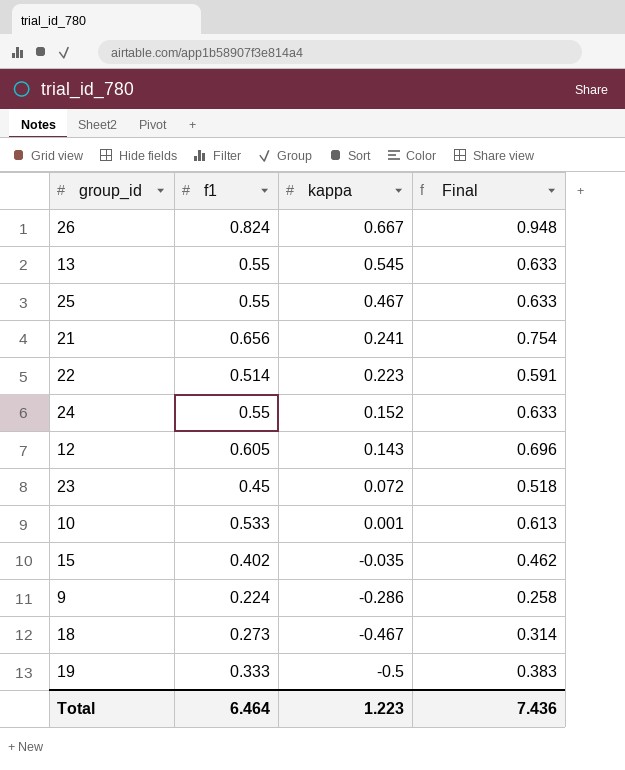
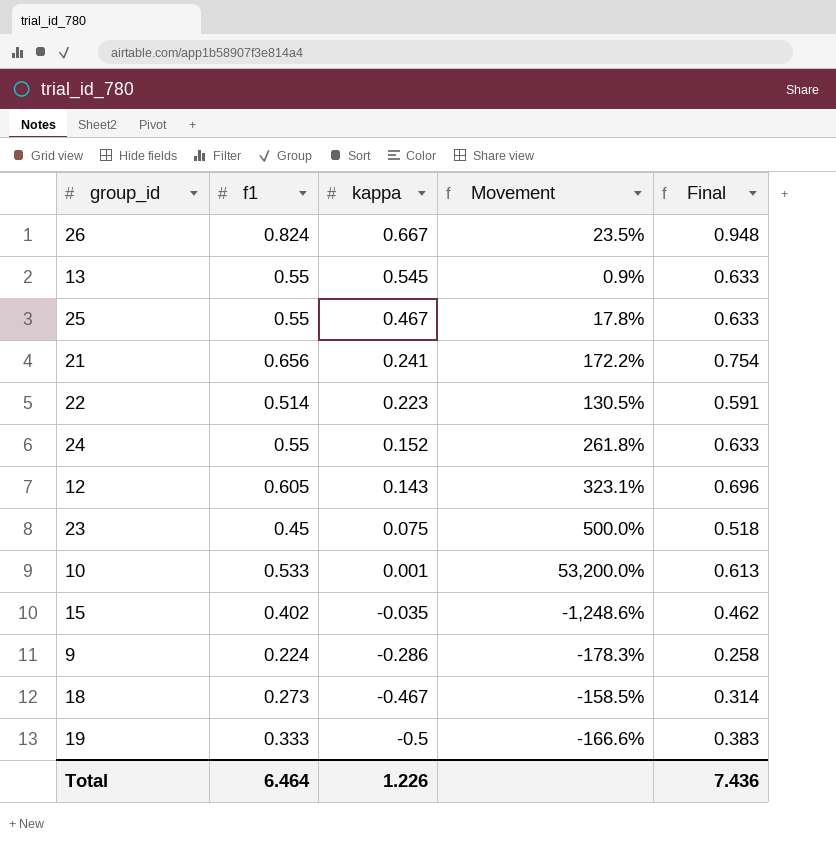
column Movement | formula: none -> ([f1] - [kappa]) / [kappa]
23 | kappa: 0.072 -> 0.075
Total | kappa: 1.223 -> 1.226

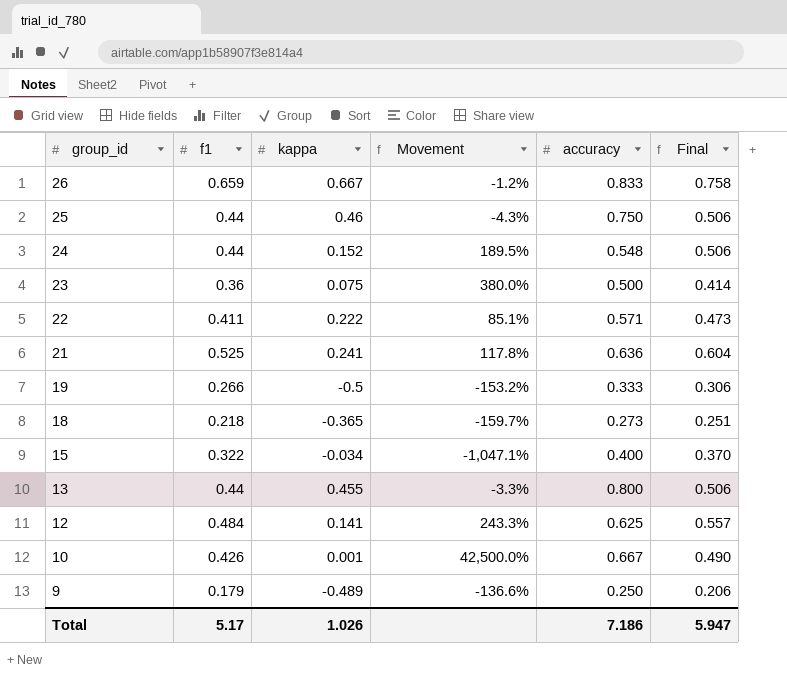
row order: kappa descending -> group_id descending
column accuracy | position: none -> 5
26 | f1: 0.824 -> 0.659
26 | Movement: 23.5% -> -1.2%
26 | Final: 0.948 -> 0.758
25 | f1: 0.55 -> 0.44
25 | kappa: 0.467 -> 0.46
25 | Movement: 17.8% -> -4.3%
25 | Final: 0.633 -> 0.506
24 | f1: 0.55 -> 0.44
24 | Movement: 261.8% -> 189.5%
24 | Final: 0.633 -> 0.506
23 | f1: 0.45 -> 0.36
23 | Movement: 500.0% -> 380.0%
23 | Final: 0.518 -> 0.414
22 | f1: 0.514 -> 0.411
22 | kappa: 0.223 -> 0.222
22 | Movement: 130.5% -> 85.1%
22 | Final: 0.591 -> 0.473
21 | f1: 0.656 -> 0.525
21 | Movement: 172.2% -> 117.8%
21 | Final: 0.754 -> 0.604
19 | f1: 0.333 -> 0.266
19 | Movement: -166.6% -> -153.2%
19 | Final: 0.383 -> 0.306
18 | f1: 0.273 -> 0.218
18 | kappa: -0.467 -> -0.365
18 | Movement: -158.5% -> -159.7%
18 | Final: 0.314 -> 0.251
15 | f1: 0.402 -> 0.322
15 | kappa: -0.035 -> -0.034
15 | Movement: -1,248.6% -> -1,047.1%
15 | Final: 0.462 -> 0.370
13 | f1: 0.55 -> 0.44
13 | kappa: 0.545 -> 0.455
13 | Movement: 0.9% -> -3.3%
13 | Final: 0.633 -> 0.506
12 | f1: 0.605 -> 0.484
12 | kappa: 0.143 -> 0.141
12 | Movement: 323.1% -> 243.3%
12 | Final: 0.696 -> 0.557
10 | f1: 0.533 -> 0.426
10 | Movement: 53,200.0% -> 42,500.0%
10 | Final: 0.613 -> 0.490
9 | f1: 0.224 -> 0.179
9 | kappa: -0.286 -> -0.489
9 | Movement: -178.3% -> -136.6%
9 | Final: 0.258 -> 0.206
Total | f1: 6.464 -> 5.17
Total | kappa: 1.226 -> 1.026
Total | Final: 7.436 -> 5.947

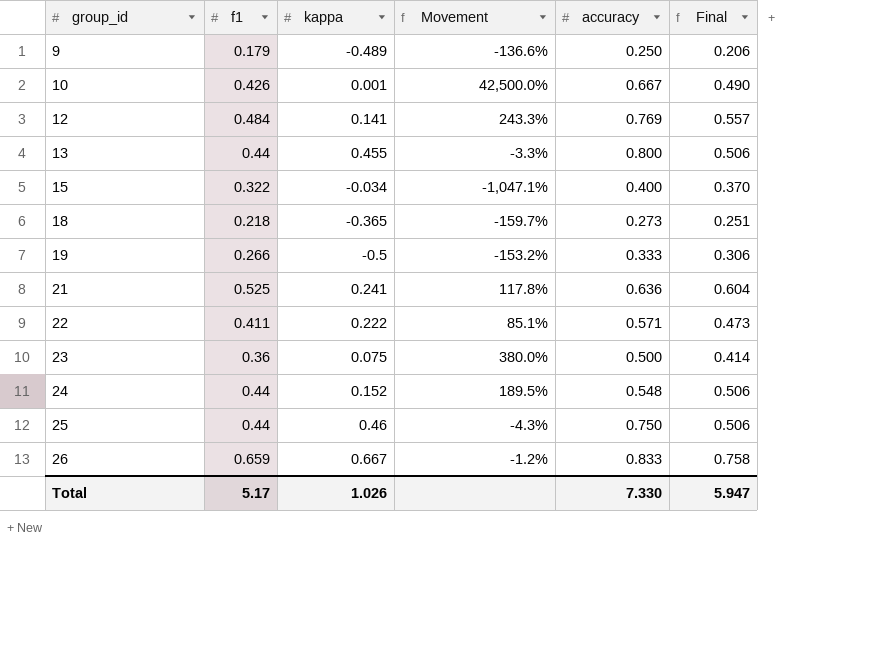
row order: group_id descending -> group_id ascending
12 | accuracy: 0.625 -> 0.769
Total | accuracy: 7.186 -> 7.330

